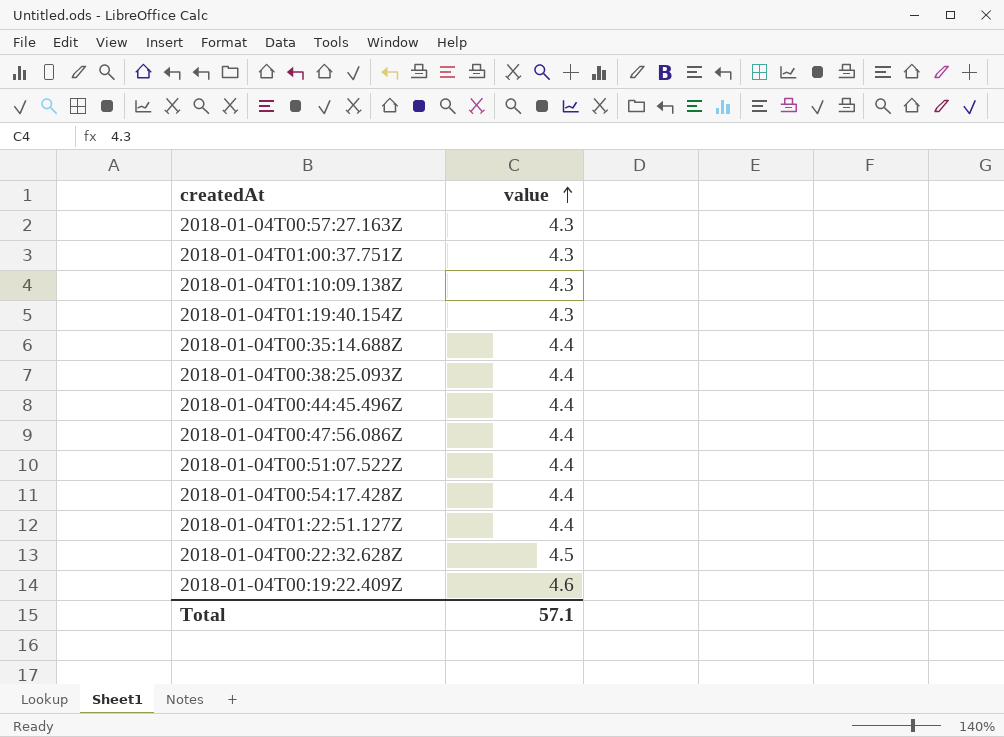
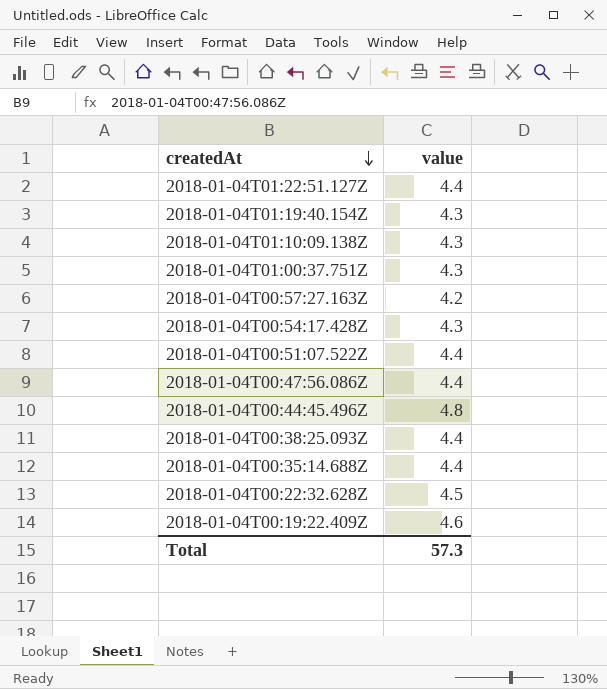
row order: value ascending -> createdAt descending
2018-01-04T00:57:27.163Z | value: 4.3 -> 4.2
2018-01-04T00:54:17.428Z | value: 4.4 -> 4.3
2018-01-04T00:44:45.496Z | value: 4.4 -> 4.8
Total | value: 57.1 -> 57.3

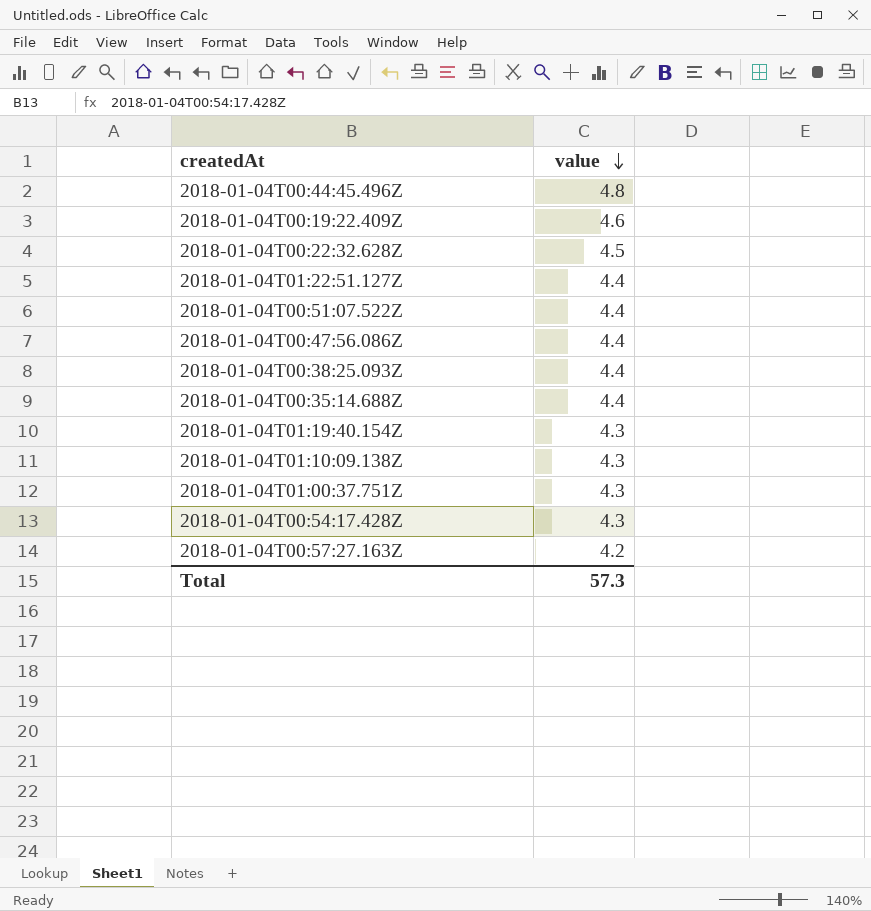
row order: createdAt descending -> value descending

